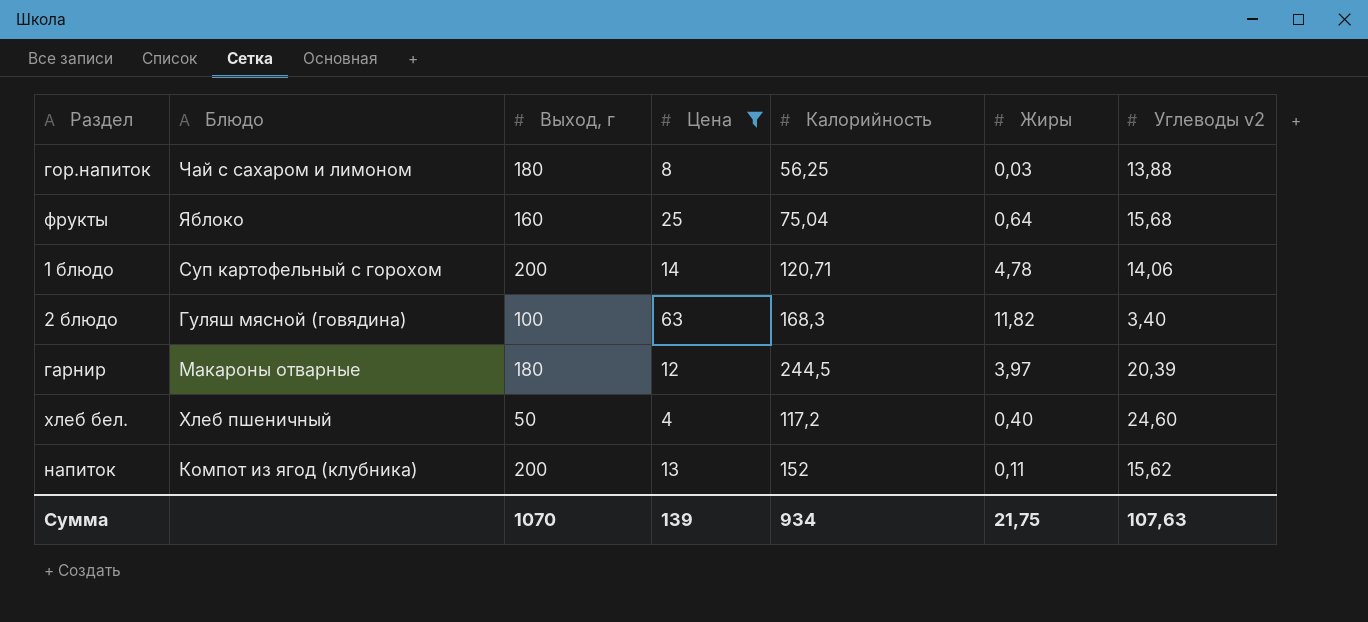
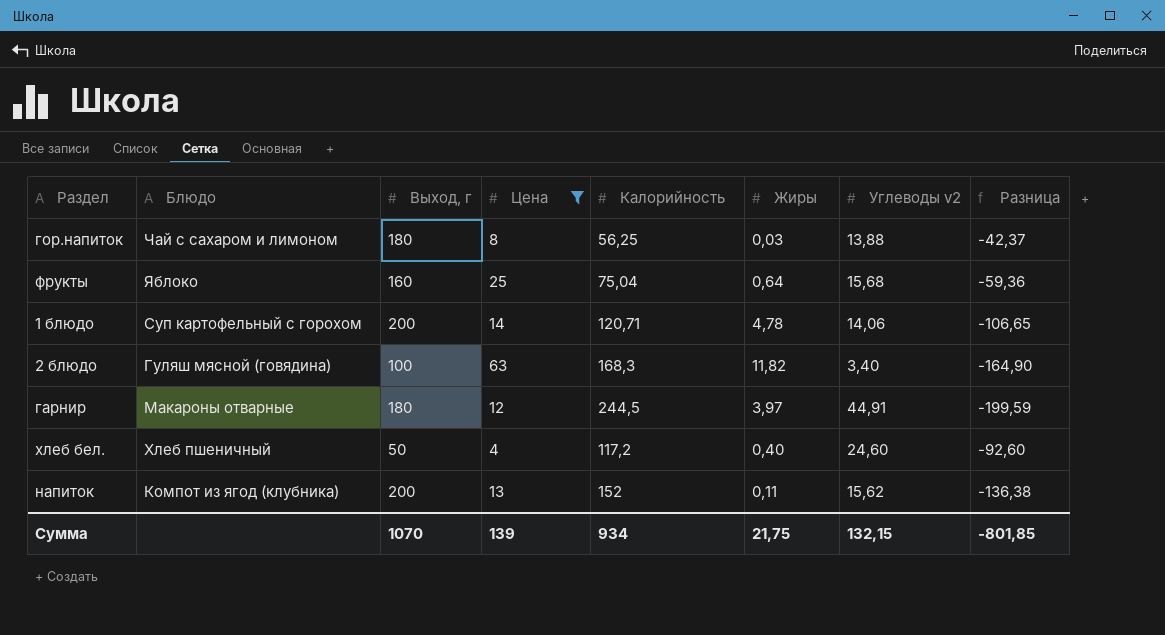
column Разница | formula: none -> [Углеводы v2] - [Калорийность]
гарнир | Углеводы v2: 20,39 -> 44,91
Сумма | Углеводы v2: 107,63 -> 132,15

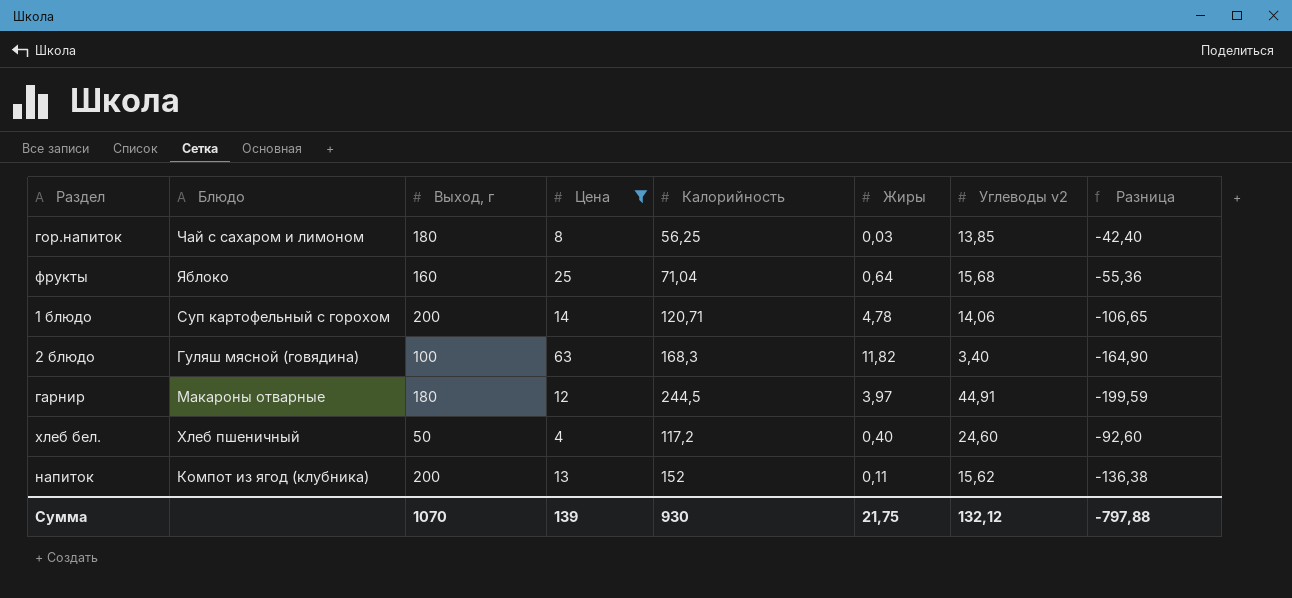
гор.напиток | Углеводы v2: 13,88 -> 13,85
гор.напиток | Разница: -42,37 -> -42,40
фрукты | Калорийность: 75,04 -> 71,04
фрукты | Разница: -59,36 -> -55,36
Сумма | Калорийность: 934 -> 930
Сумма | Углеводы v2: 132,15 -> 132,12
Сумма | Разница: -801,85 -> -797,88

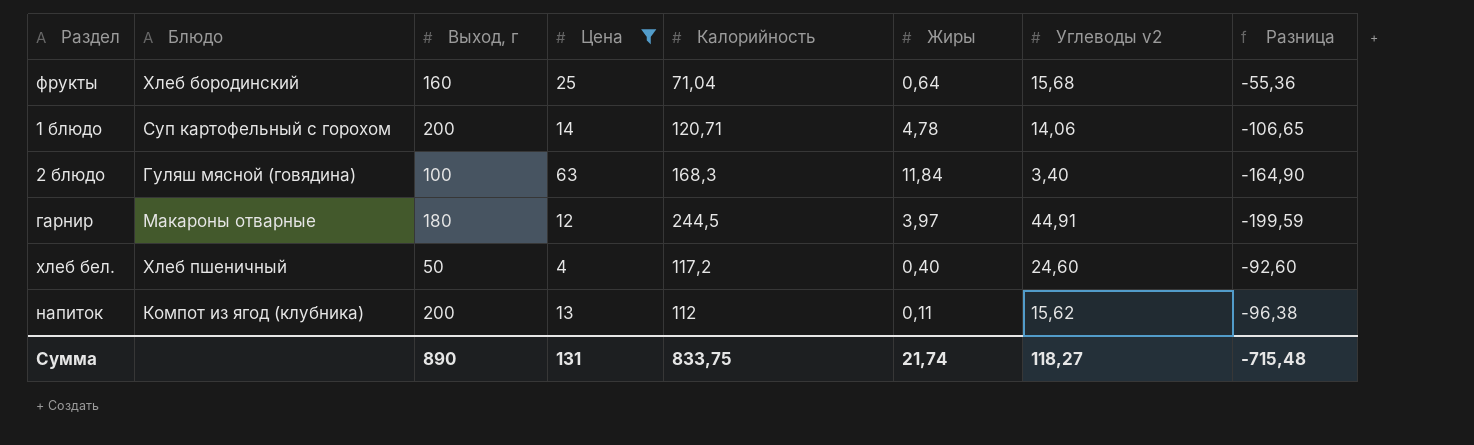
row гор.напиток: Чай с сахаром и лимоном | 180 | 8 | 56,25 | 0,03 | 13,85 | -42,40 -> none
фрукты | Блюдо: Яблоко -> Хлеб бородинский
2 блюдо | Жиры: 11,82 -> 11,84
напиток | Калорийность: 152 -> 112
напиток | Разница: -136,38 -> -96,38
Сумма | Выход, г: 1070 -> 890
Сумма | Цена: 139 -> 131
Сумма | Калорийность: 930 -> 833,75
Сумма | Жиры: 21,75 -> 21,74
Сумма | Углеводы v2: 132,12 -> 118,27
Сумма | Разница: -797,88 -> -715,48

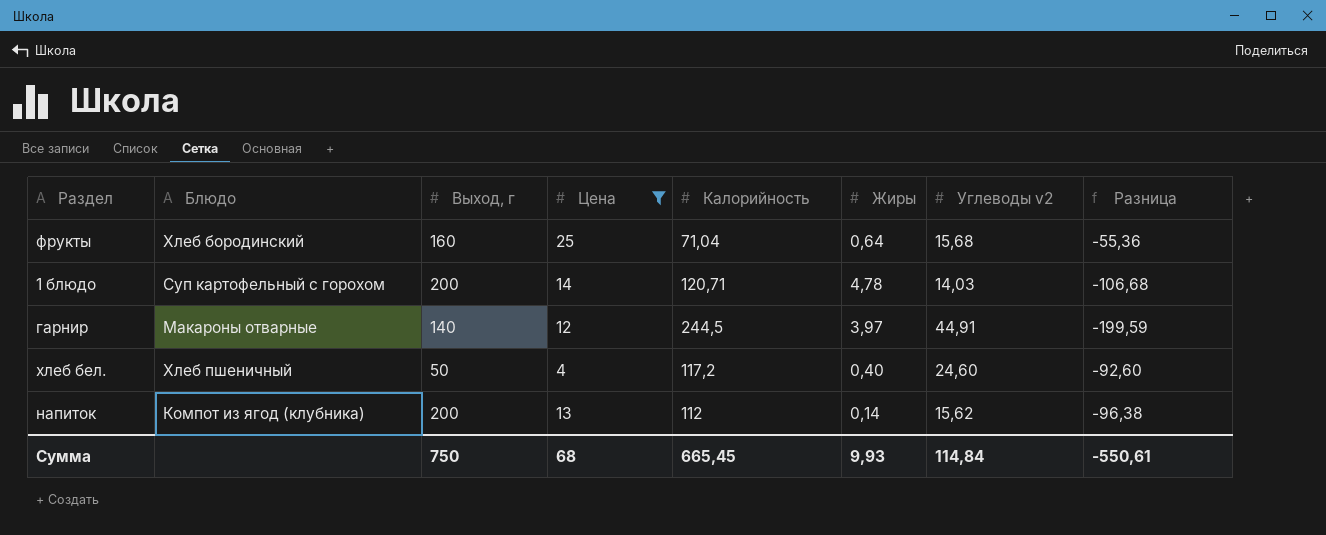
row 2 блюдо: Гуляш мясной (говядина) | 100 | 63 | 168,3 | 11,84 | 3,40 | -164,90 -> none
1 блюдо | Углеводы v2: 14,06 -> 14,03
1 блюдо | Разница: -106,65 -> -106,68
гарнир | Выход, г: 180 -> 140
напиток | Жиры: 0,11 -> 0,14
Сумма | Выход, г: 890 -> 750
Сумма | Цена: 131 -> 68
Сумма | Калорийность: 833,75 -> 665,45
Сумма | Жиры: 21,74 -> 9,93
Сумма | Углеводы v2: 118,27 -> 114,84
Сумма | Разница: -715,48 -> -550,61

